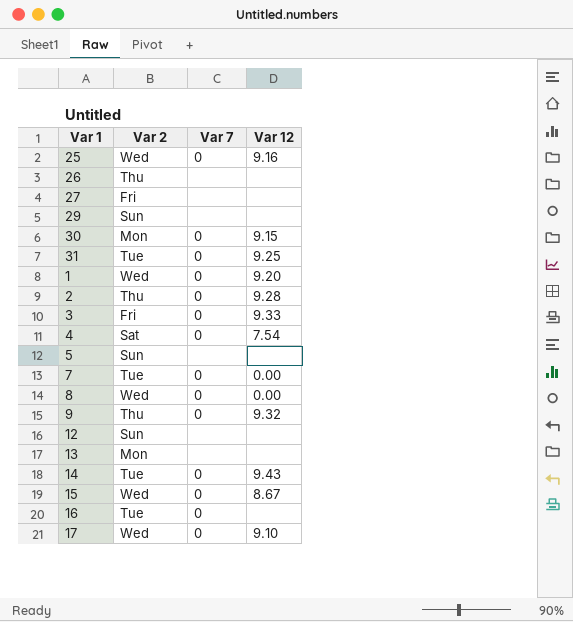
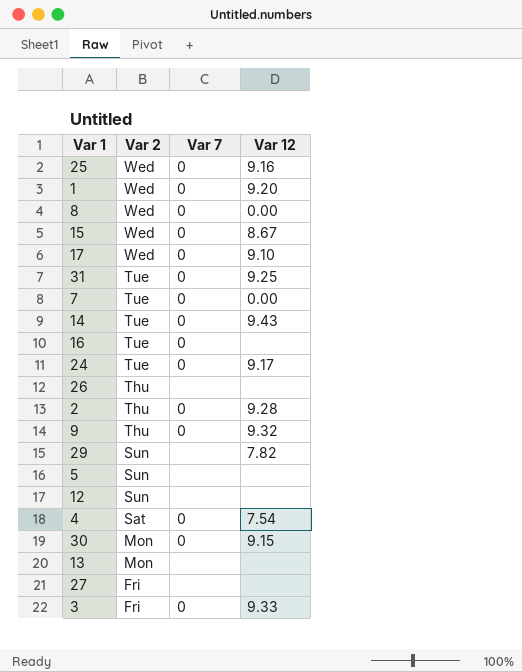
row order: none -> Var 2 descending
row 24: none -> Tue | 0 | 9.17
29 | Var 12: none -> 7.82

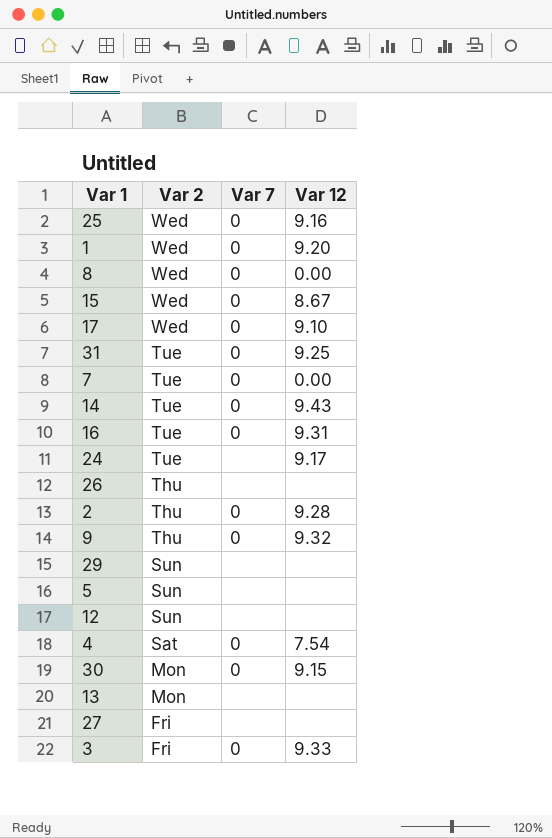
16 | Var 12: none -> 9.31
24 | Var 7: 0 -> none
29 | Var 12: 7.82 -> none

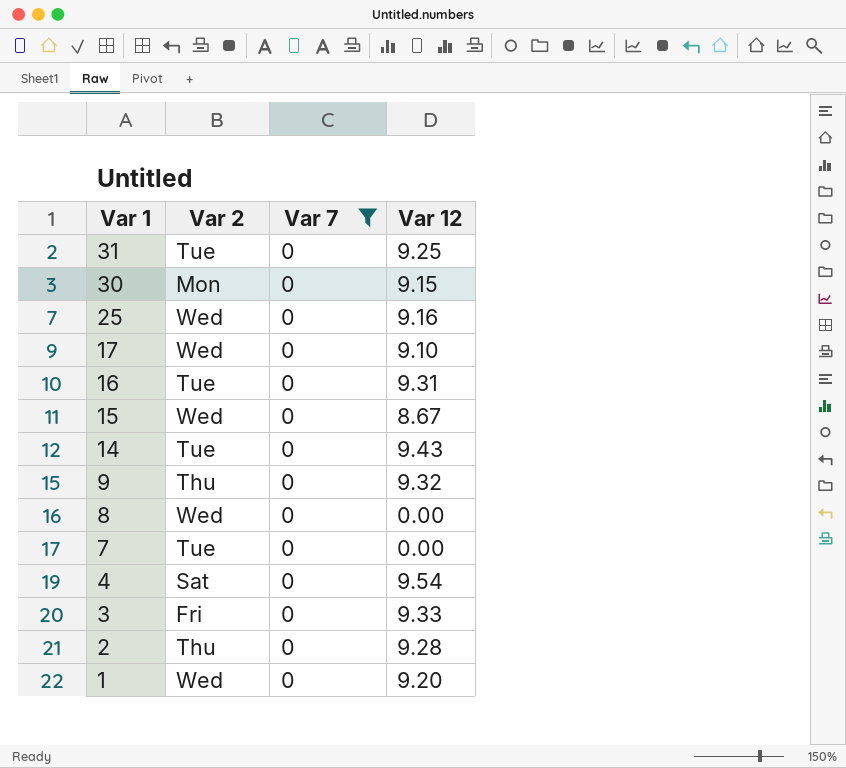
filter: none -> Var 7 = 0
row order: Var 2 descending -> Var 1 descending
4 | Var 12: 7.54 -> 9.54

